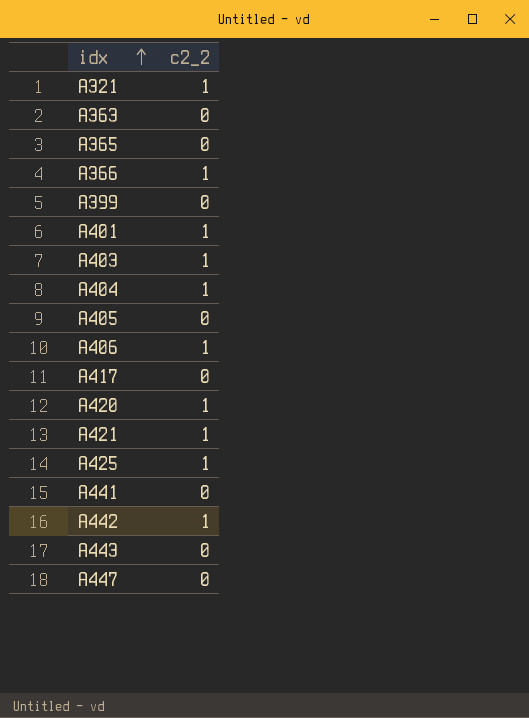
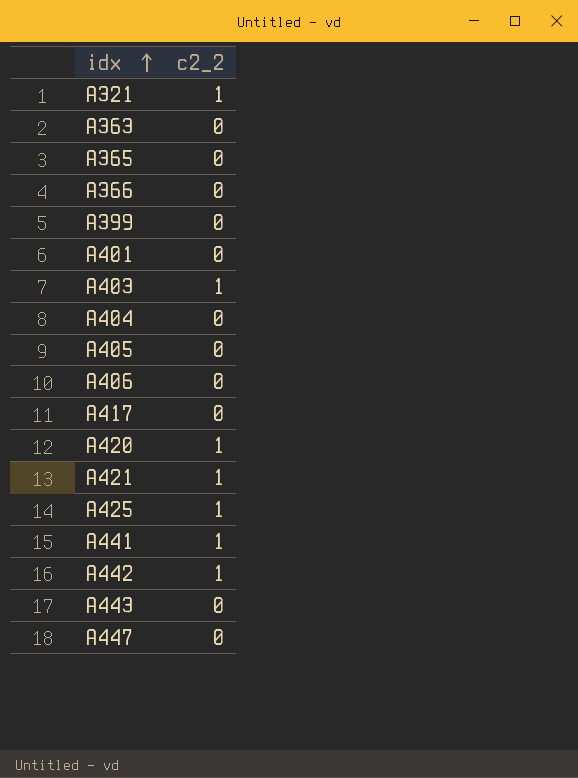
A366 | c2_2: 1 -> 0
A401 | c2_2: 1 -> 0
A404 | c2_2: 1 -> 0
A406 | c2_2: 1 -> 0
A441 | c2_2: 0 -> 1

